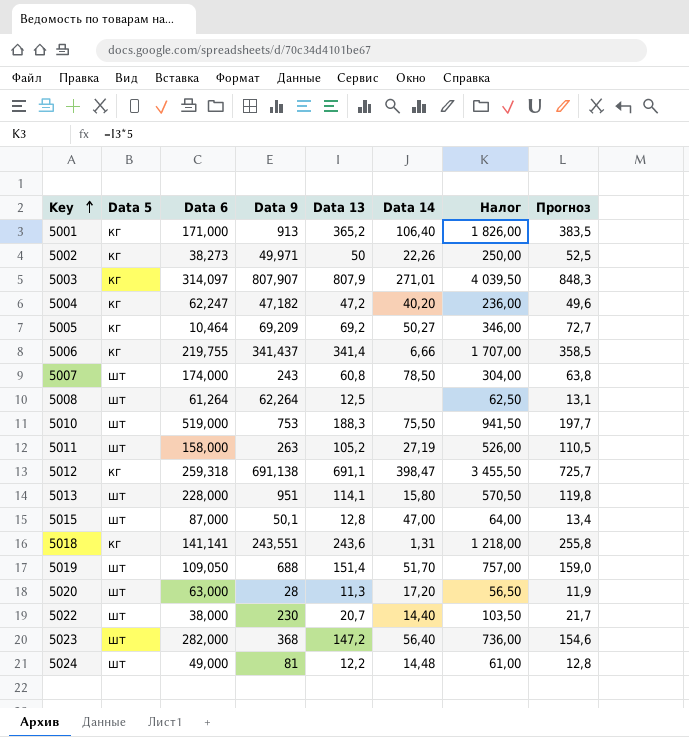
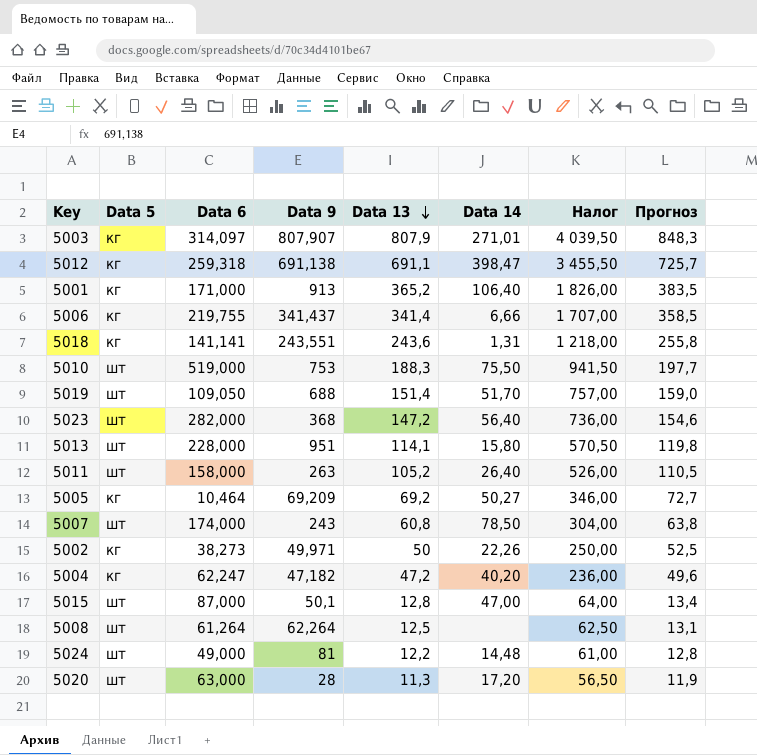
row order: Key ascending -> Data 13 descending
row 5022: шт | 38,000 | 230 | 20,7 | 14,40 | 103,50 | 21,7 -> none
5011 | Data 14: 27,19 -> 26,40

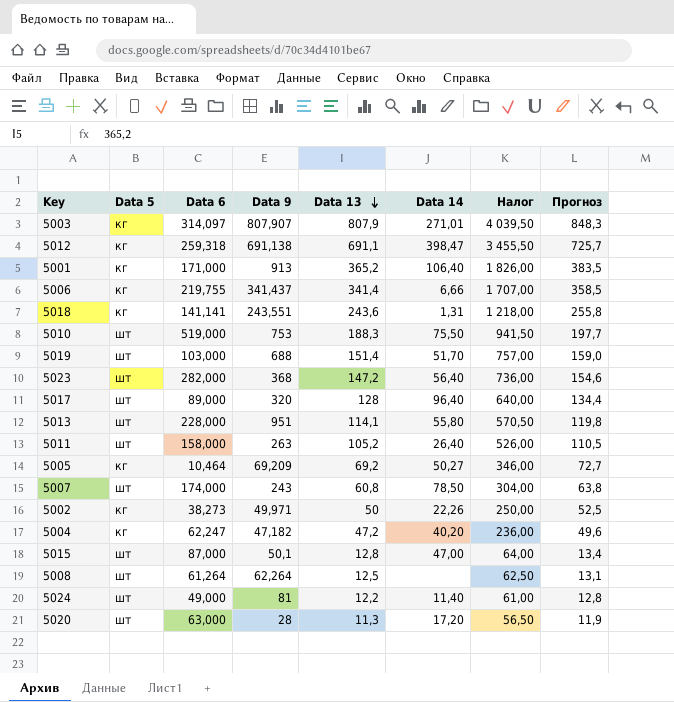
5019 | Data 6: 109,050 -> 103,000
row 5017: none -> шт | 89,000 | 320 | 128 | 96,40 | 640,00 | 134,4
5013 | Data 14: 15,80 -> 55,80
5024 | Data 14: 14,48 -> 11,40

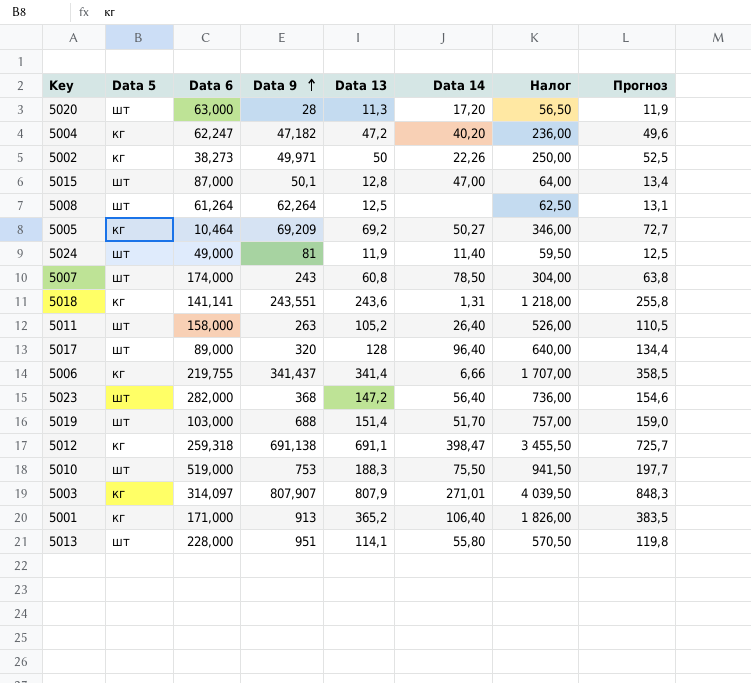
row order: Data 13 descending -> Data 9 ascending
5024 | Data 13: 12,2 -> 11,9
5024 | Налог: 61,00 -> 59,50
5024 | Прогноз: 12,8 -> 12,5

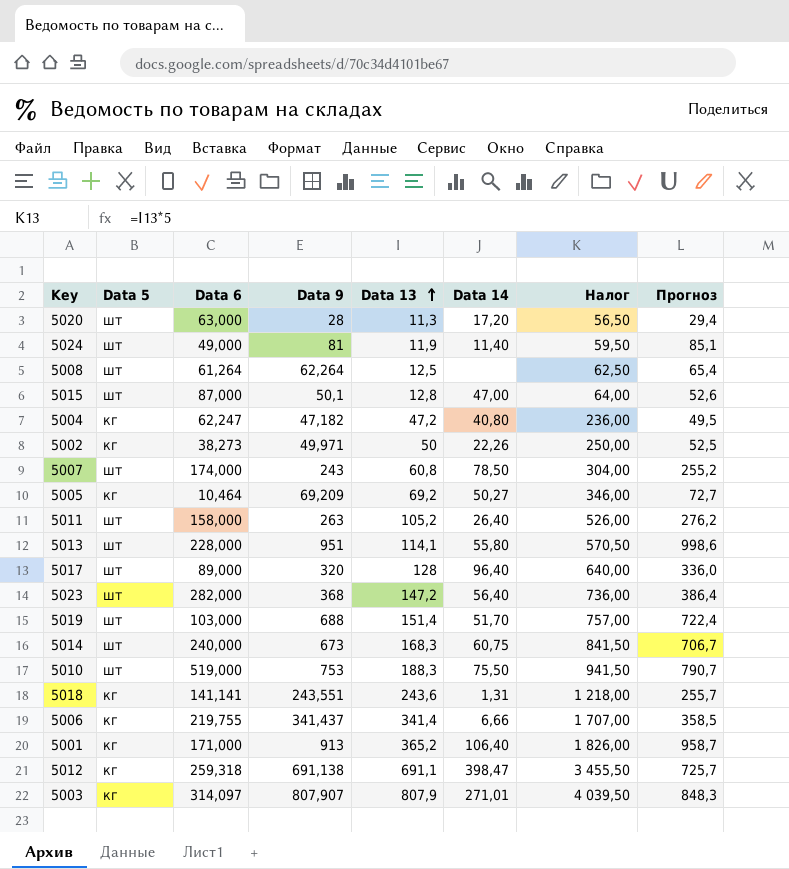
row order: Data 9 ascending -> Data 13 ascending
column Прогноз | formula: [Data 13] * 1,05 -> [Data 9] * 1,05
5004 | Data 14: 40,20 -> 40,80
row 5014: none -> шт | 240,000 | 673 | 168,3 | 60,75 | 841,50 | 706,7

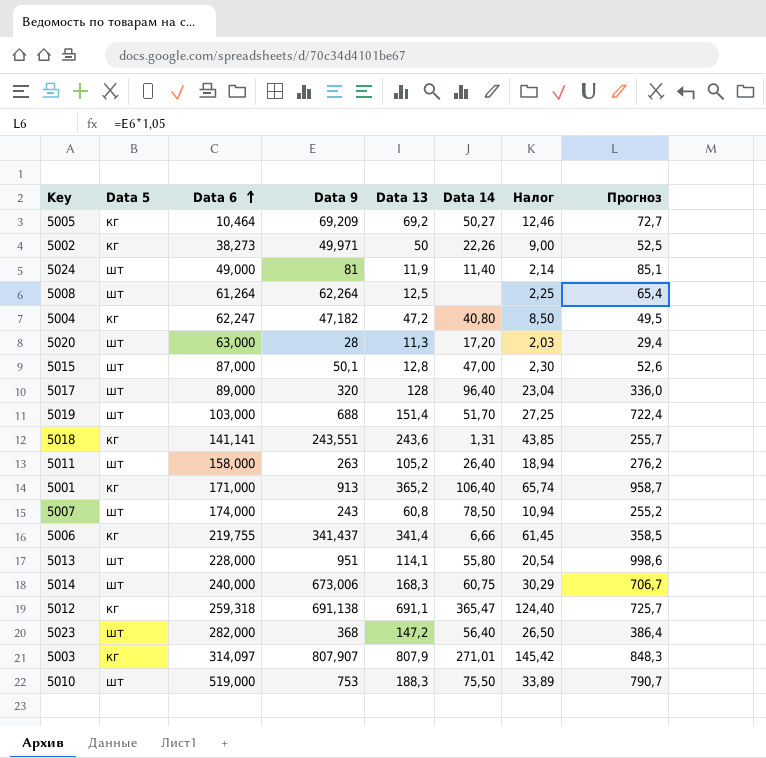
row order: Data 13 ascending -> Data 6 ascending
column Налог | formula: [Data 13] * 5 -> [Data 13] * 0,18
5014 | Data 9: 673 -> 673,006
5012 | Data 14: 398,47 -> 365,47

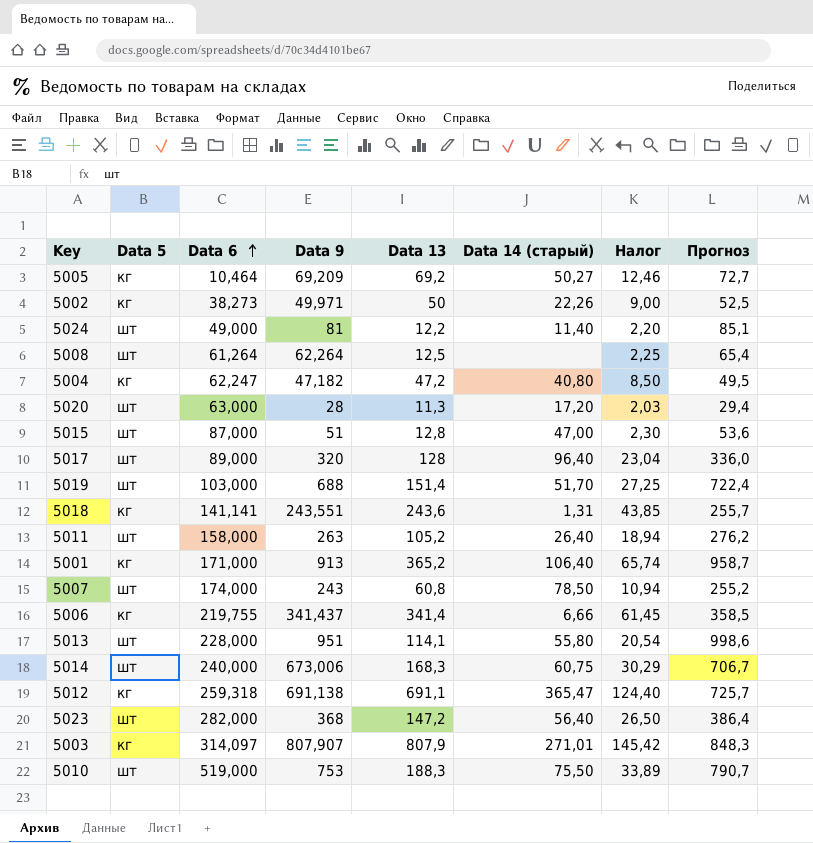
column name: Data 14 -> Data 14 (старый)
5024 | Data 13: 11,9 -> 12,2
5024 | Налог: 2,14 -> 2,20
5015 | Data 9: 50,1 -> 51
5015 | Прогноз: 52,6 -> 53,6

